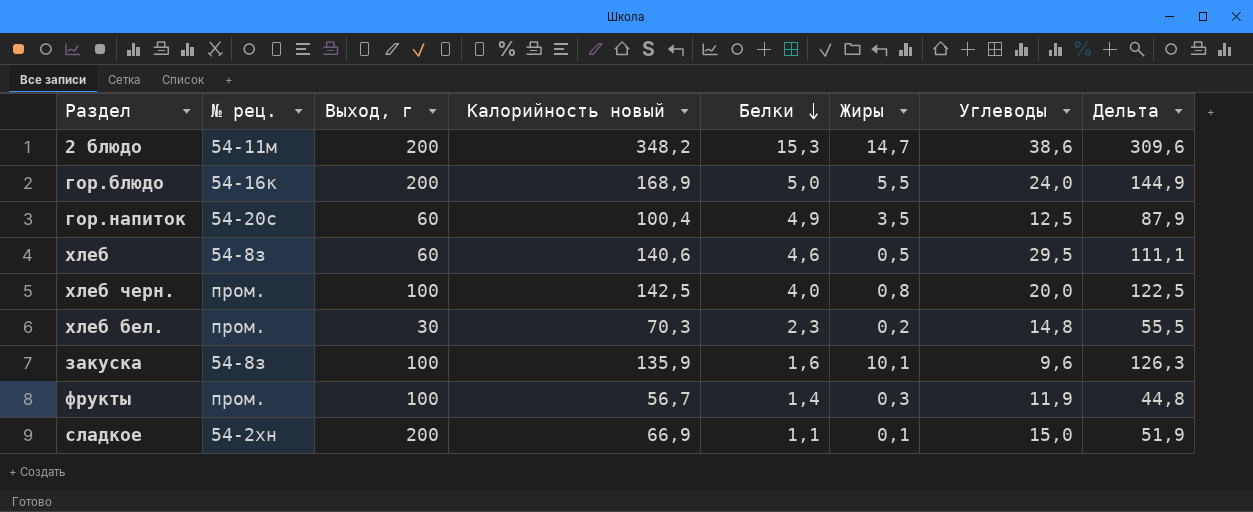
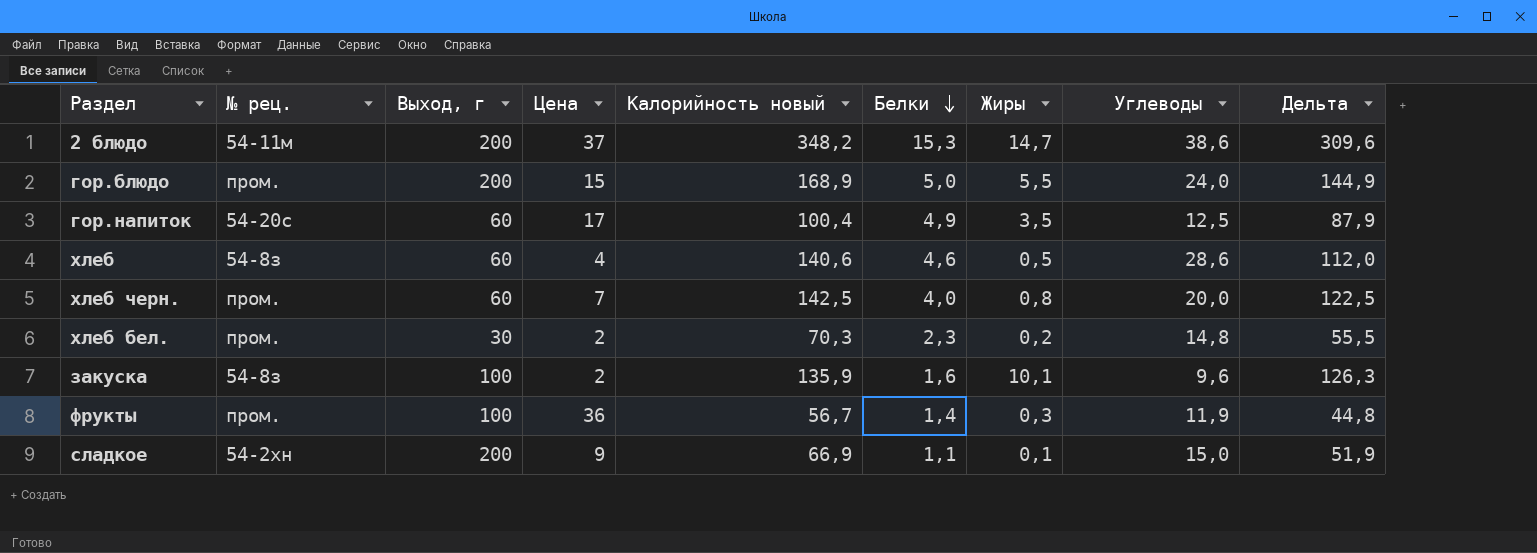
column Цена | position: none -> 4
гор.блюдо | № рец.: 54-16к -> пром.
хлеб | Углеводы: 29,5 -> 28,6
хлеб | Дельта: 111,1 -> 112,0
хлеб черн. | Выход, г: 100 -> 60

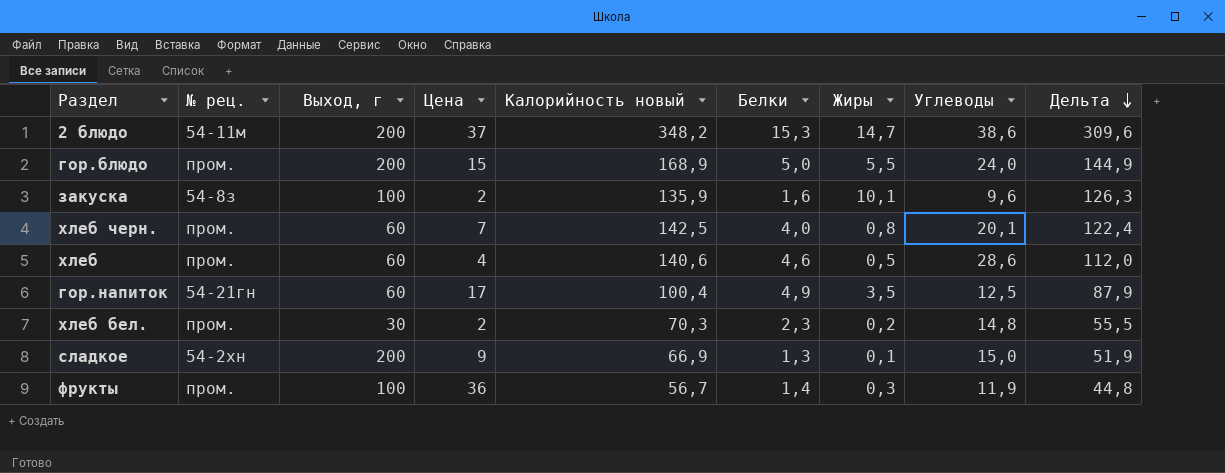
row order: Белки descending -> Дельта descending
хлеб черн. | Углеводы: 20,0 -> 20,1
хлеб черн. | Дельта: 122,5 -> 122,4
хлеб | № рец.: 54-8з -> пром.
гор.напиток | № рец.: 54-20с -> 54-21гн
сладкое | Белки: 1,1 -> 1,3

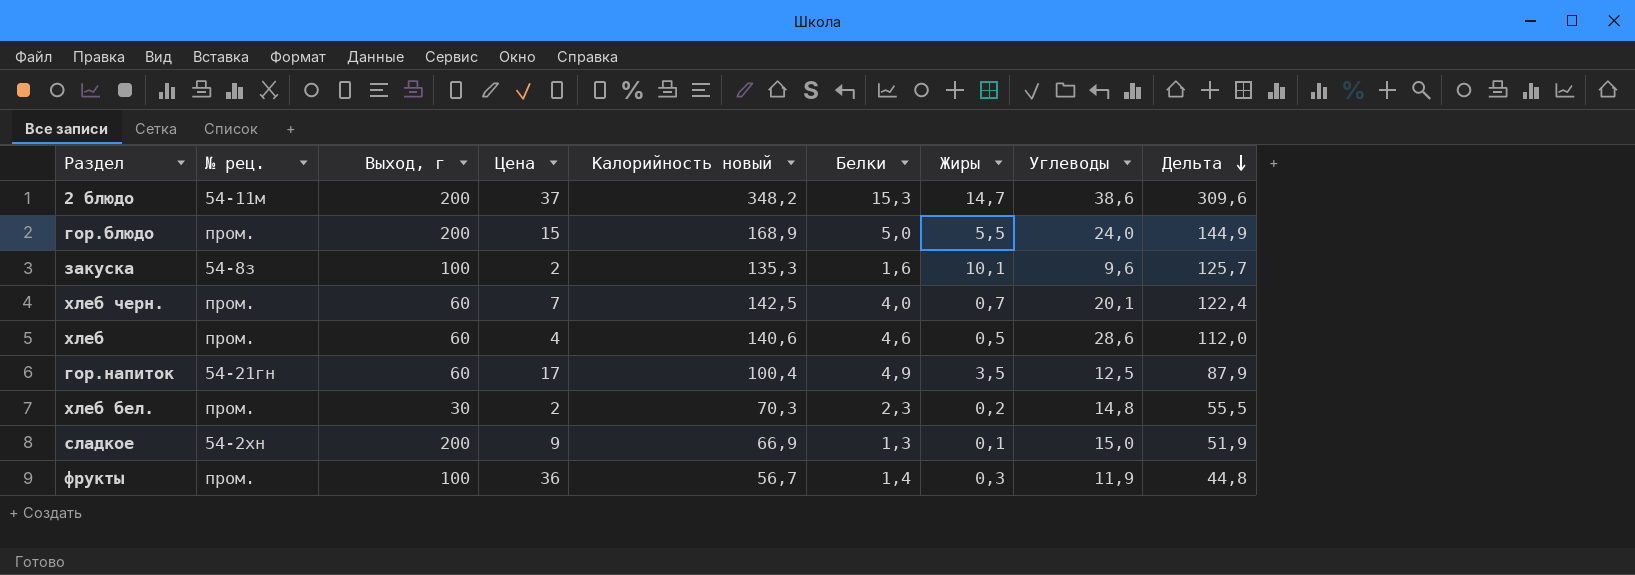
закуска | Калорийность новый: 135,9 -> 135,3
закуска | Дельта: 126,3 -> 125,7
хлеб черн. | Жиры: 0,8 -> 0,7

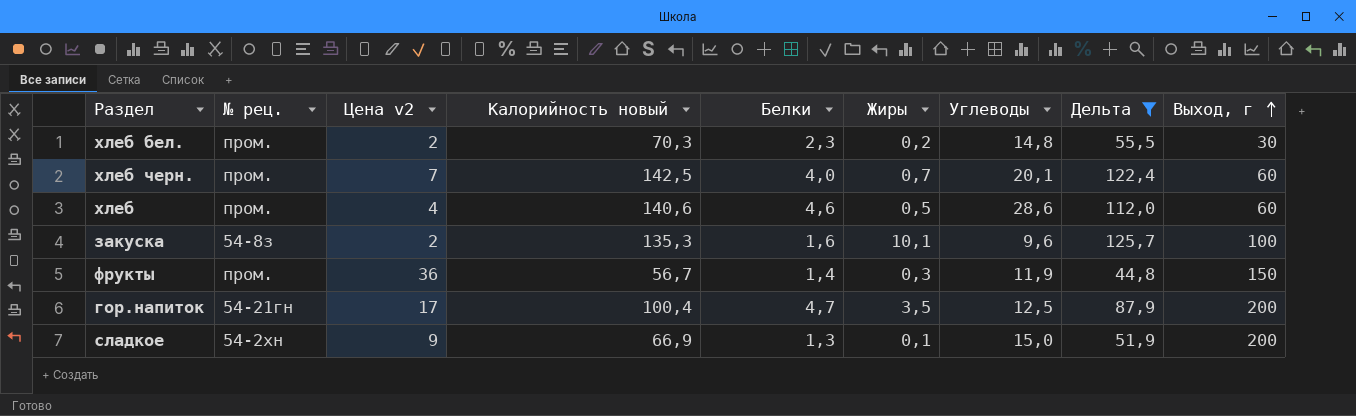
filter: none -> Дельта <= 125,7
row order: Дельта descending -> Выход, г ascending
column name: Цена -> Цена v2
column Выход, г | position: 3 -> 9
фрукты | Выход, г: 100 -> 150
гор.напиток | Белки: 4,9 -> 4,7
гор.напиток | Выход, г: 60 -> 200

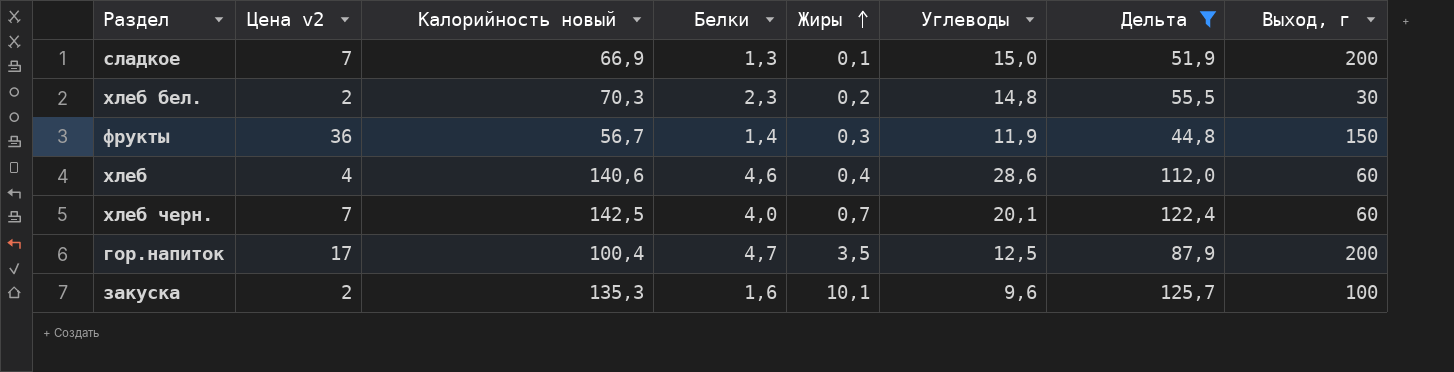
row order: Выход, г ascending -> Жиры ascending
column № рец. | position: 2 -> none
сладкое | Цена v2: 9 -> 7
хлеб | Жиры: 0,5 -> 0,4

